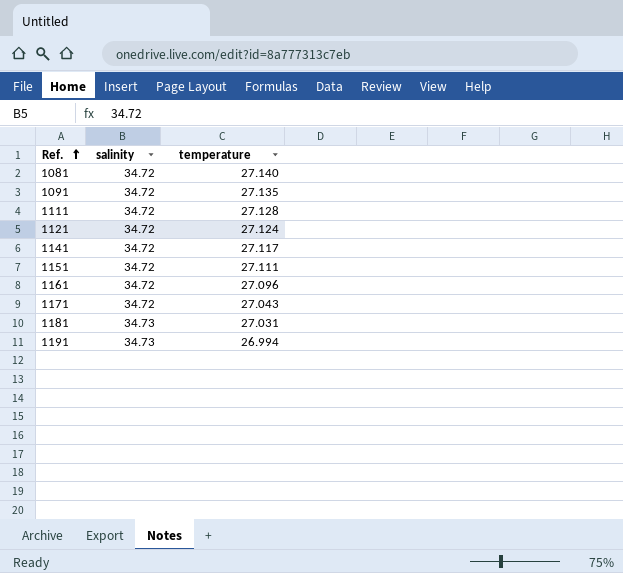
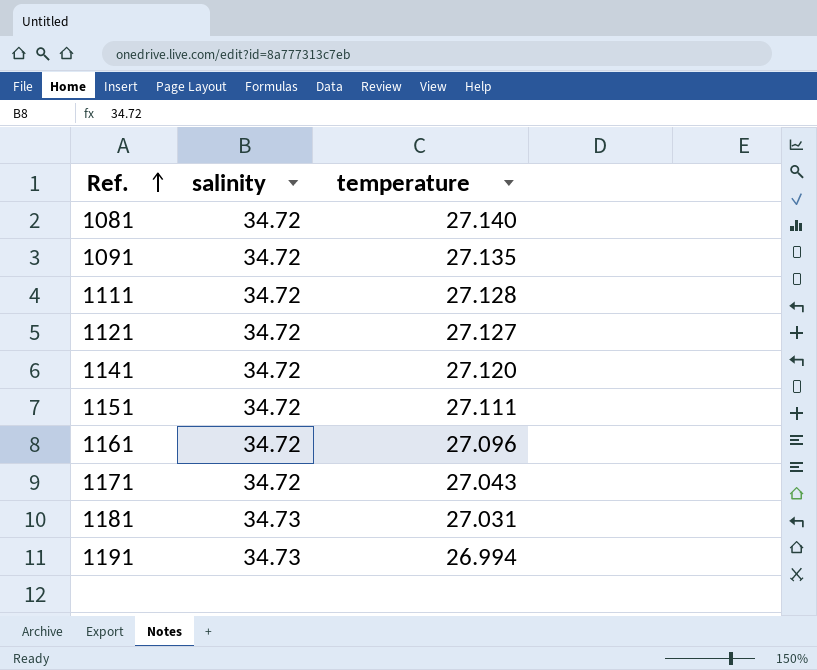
1121 | temperature: 27.124 -> 27.127
1141 | temperature: 27.117 -> 27.120

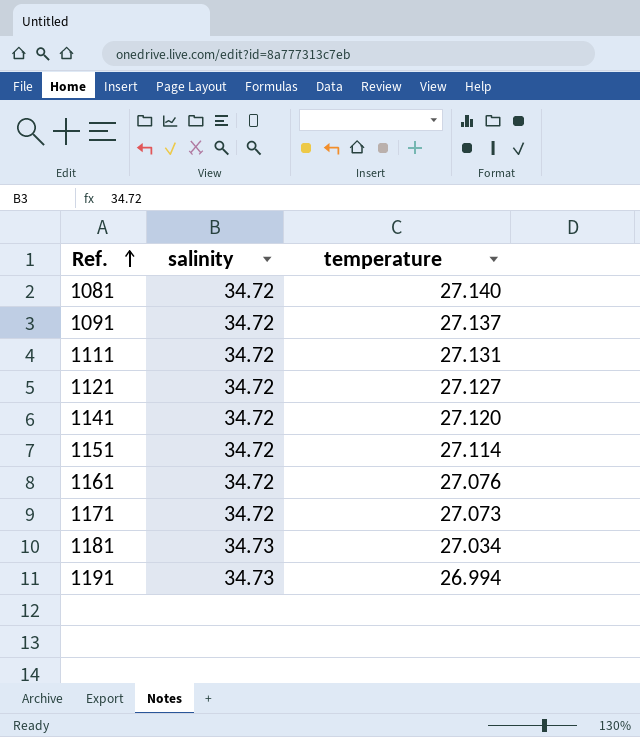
1091 | temperature: 27.135 -> 27.137
1111 | temperature: 27.128 -> 27.131
1151 | temperature: 27.111 -> 27.114
1161 | temperature: 27.096 -> 27.076
1171 | temperature: 27.043 -> 27.073
1181 | temperature: 27.031 -> 27.034

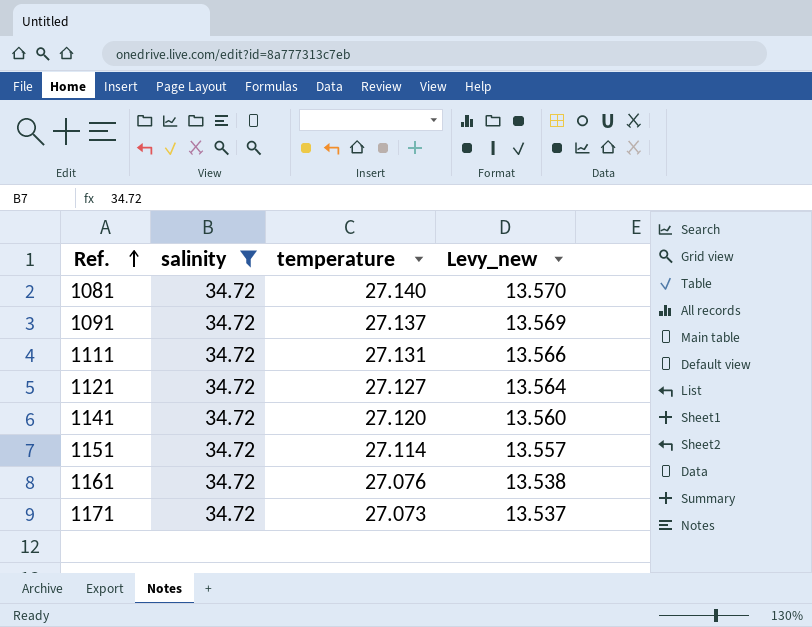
filter: none -> salinity = 34.72
column Levy_new | formula: none -> [temperature] * 0.5

